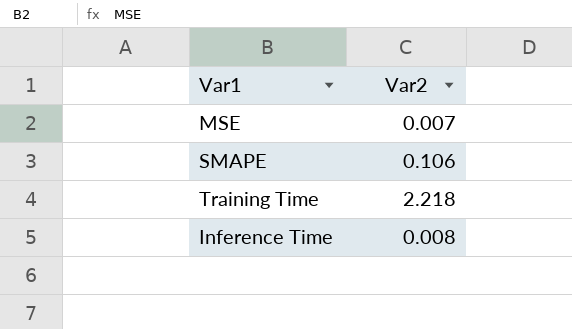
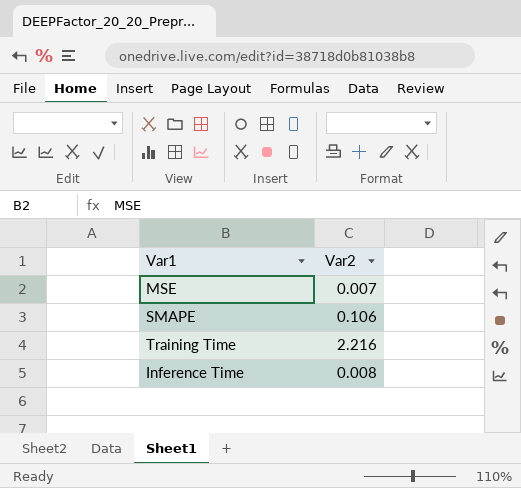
Training Time | Var2: 2.218 -> 2.216

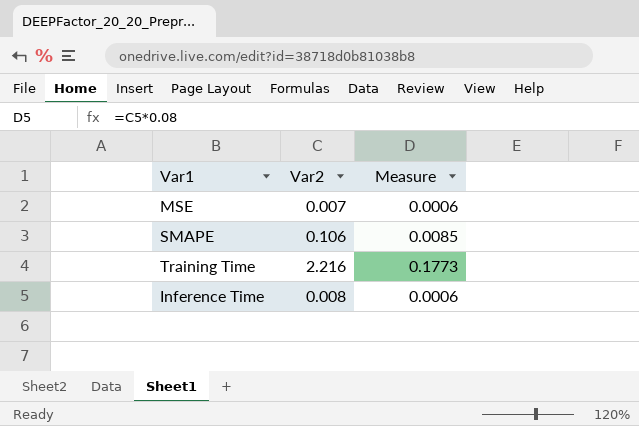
column Measure | formula: none -> [Var2] * 0.08

